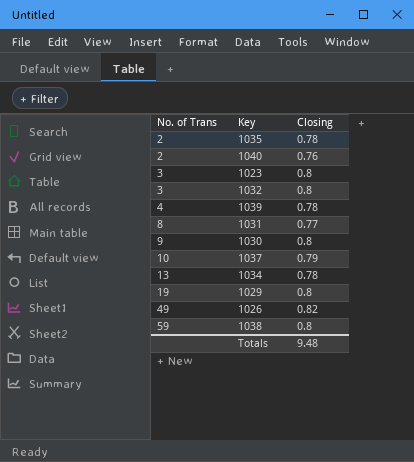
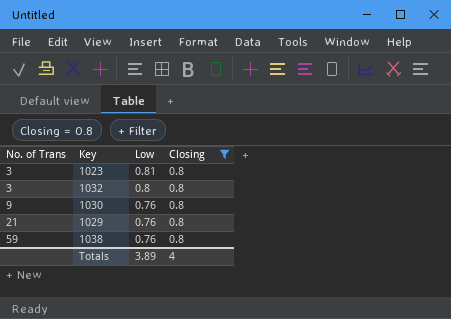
filter: none -> Closing = 0.8
column Low | position: none -> 3
1029 | No. of Trans: 19 -> 21
Totals | Closing: 9.48 -> 4

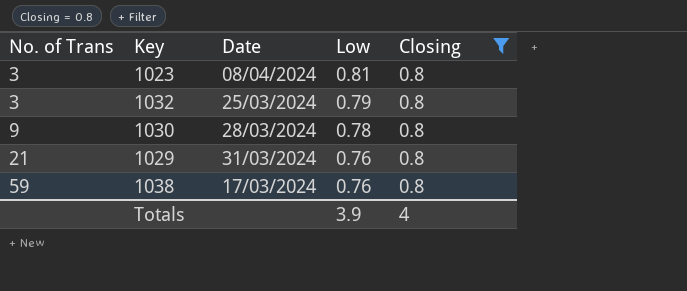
column Date | position: none -> 3
1032 | Low: 0.8 -> 0.79
1030 | Low: 0.76 -> 0.78
Totals | Low: 3.89 -> 3.9

